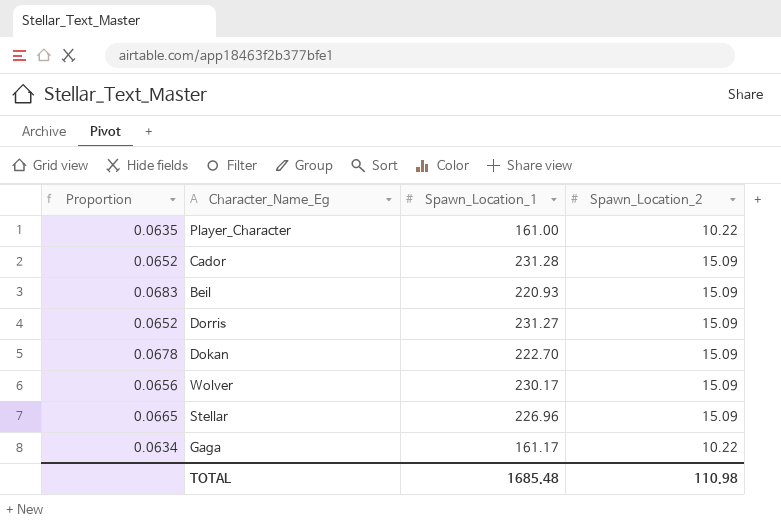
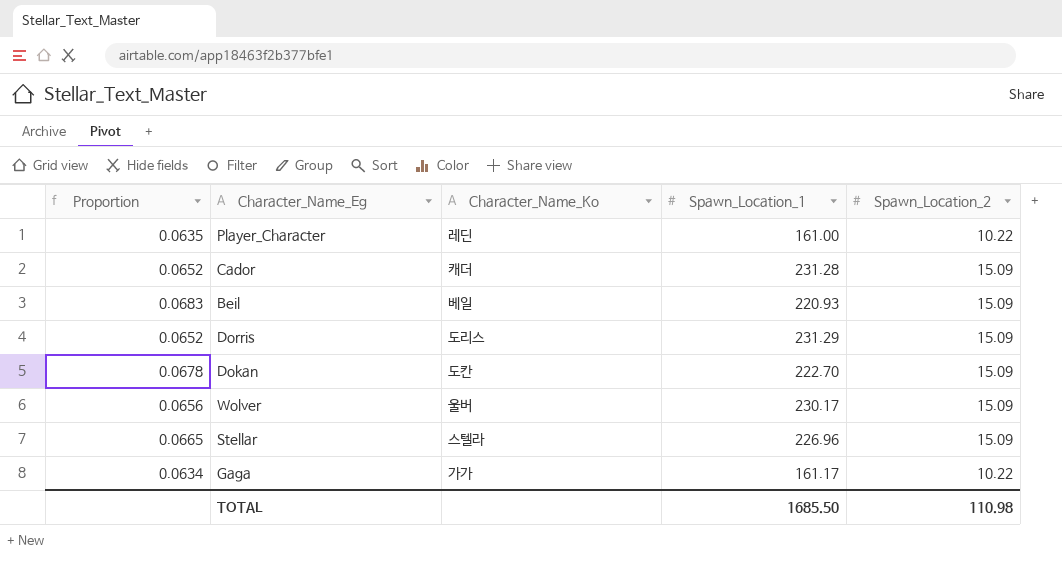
column Character_Name_Ko | position: none -> 3
Dorris | Spawn_Location_1: 231.27 -> 231.29
TOTAL | Spawn_Location_1: 1685.48 -> 1685.50

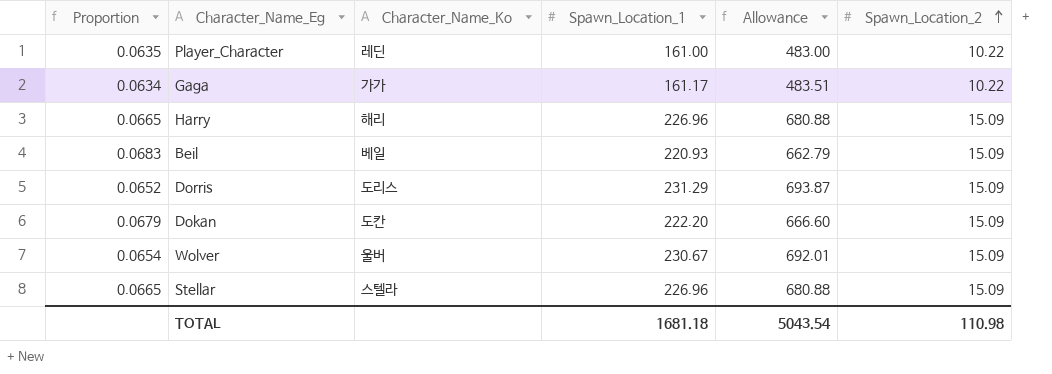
row order: none -> Spawn_Location_2 ascending
column Allowance | formula: none -> [Spawn_Location_1] * 3
row Cador: 0.0652 | 캐더 | 231.28 | 15.09 -> none
row Harry: none -> 0.0665 | 해리 | 226.96 | 680.88 | 15.09
Dokan | Proportion: 0.0678 -> 0.0679
Dokan | Spawn_Location_1: 222.70 -> 222.20
Wolver | Proportion: 0.0656 -> 0.0654
Wolver | Spawn_Location_1: 230.17 -> 230.67
TOTAL | Spawn_Location_1: 1685.50 -> 1681.18

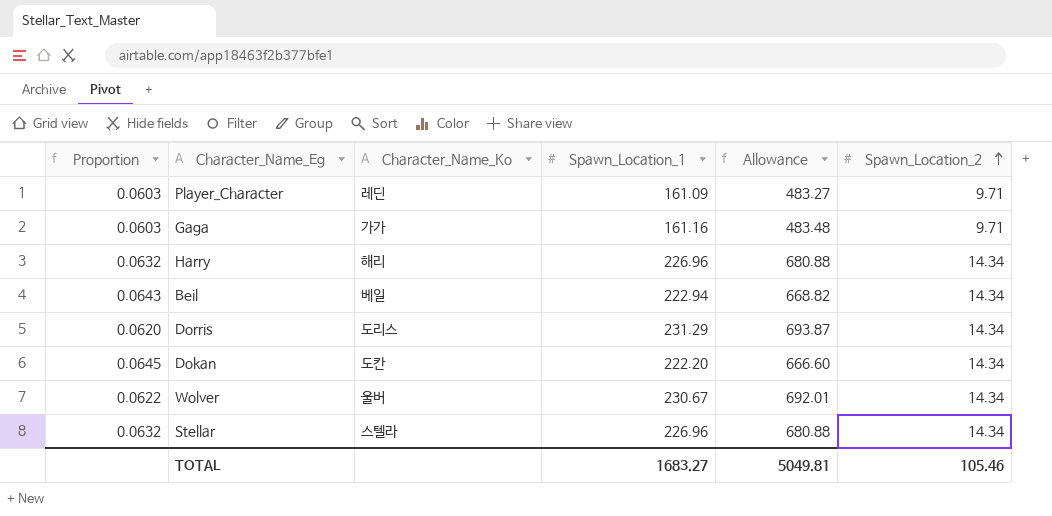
Player_Character | Proportion: 0.0635 -> 0.0603
Player_Character | Spawn_Location_1: 161.00 -> 161.09
Player_Character | Allowance: 483.00 -> 483.27
Player_Character | Spawn_Location_2: 10.22 -> 9.71
Gaga | Proportion: 0.0634 -> 0.0603
Gaga | Spawn_Location_1: 161.17 -> 161.16
Gaga | Allowance: 483.51 -> 483.48
Gaga | Spawn_Location_2: 10.22 -> 9.71
Harry | Proportion: 0.0665 -> 0.0632
Harry | Spawn_Location_2: 15.09 -> 14.34
Beil | Proportion: 0.0683 -> 0.0643
Beil | Spawn_Location_1: 220.93 -> 222.94
Beil | Allowance: 662.79 -> 668.82
Beil | Spawn_Location_2: 15.09 -> 14.34
Dorris | Proportion: 0.0652 -> 0.0620
Dorris | Spawn_Location_2: 15.09 -> 14.34
Dokan | Proportion: 0.0679 -> 0.0645
Dokan | Spawn_Location_2: 15.09 -> 14.34
Wolver | Proportion: 0.0654 -> 0.0622
Wolver | Spawn_Location_2: 15.09 -> 14.34
Stellar | Proportion: 0.0665 -> 0.0632
Stellar | Spawn_Location_2: 15.09 -> 14.34
TOTAL | Spawn_Location_1: 1681.18 -> 1683.27
TOTAL | Allowance: 5043.54 -> 5049.81
TOTAL | Spawn_Location_2: 110.98 -> 105.46

